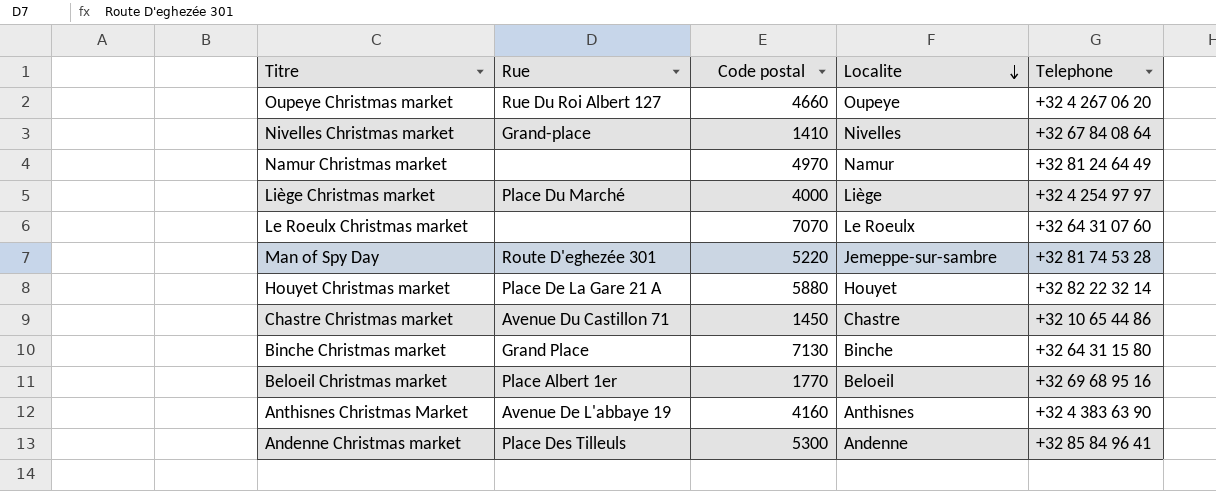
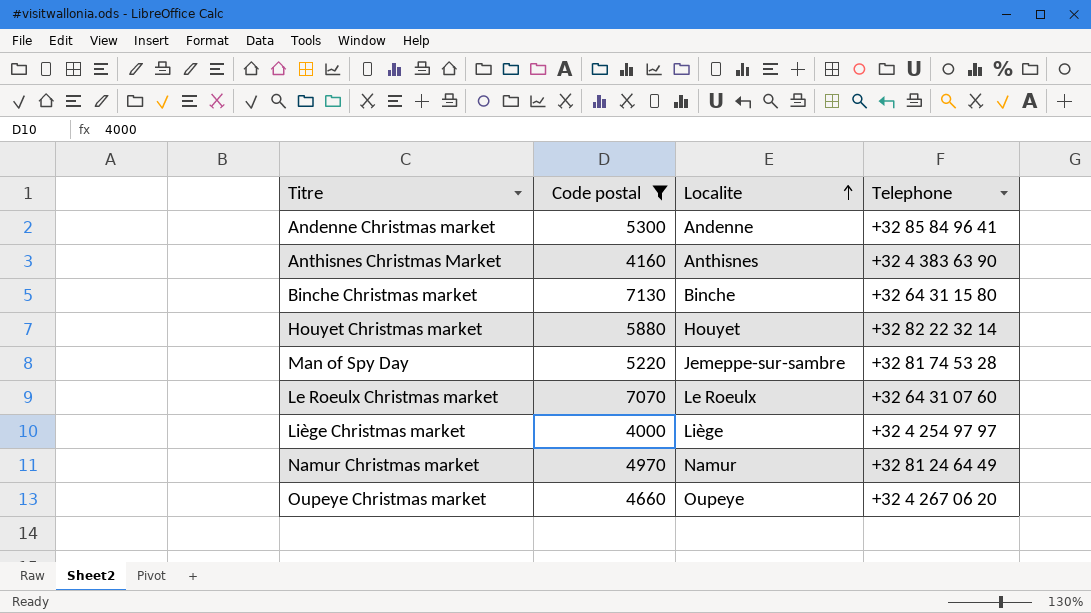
filter: none -> Code postal >= 4000
row order: Localite descending -> Localite ascending
column Rue | position: 2 -> none

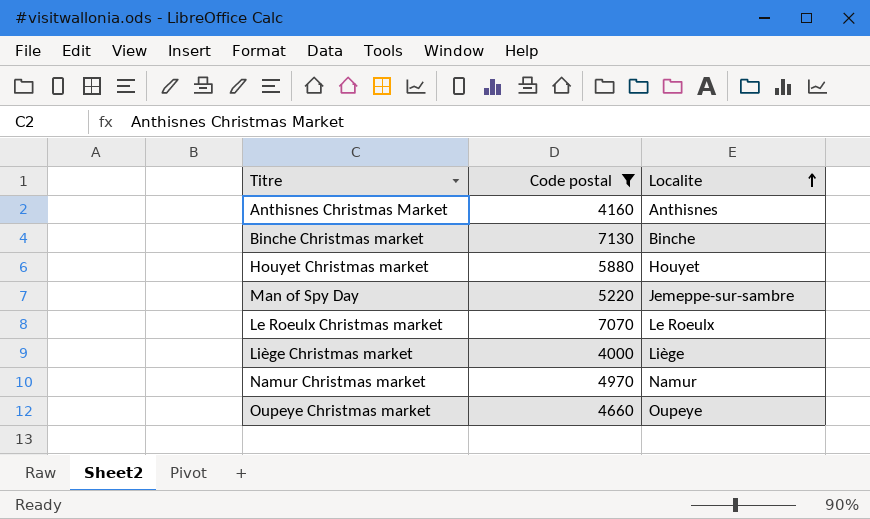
column Telephone | position: 4 -> none
row Andenne Christmas market: 5300 | Andenne | +32 85 84 96 41 -> none

